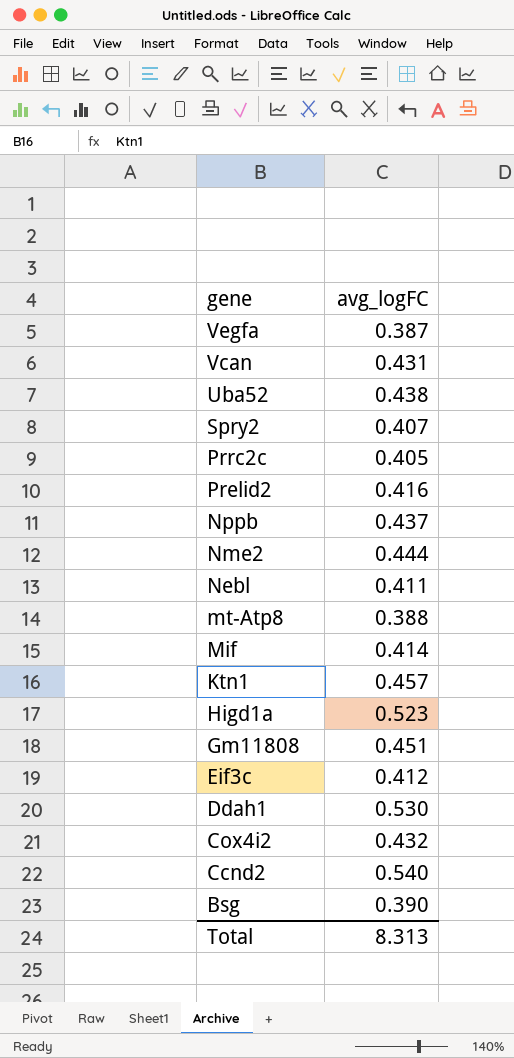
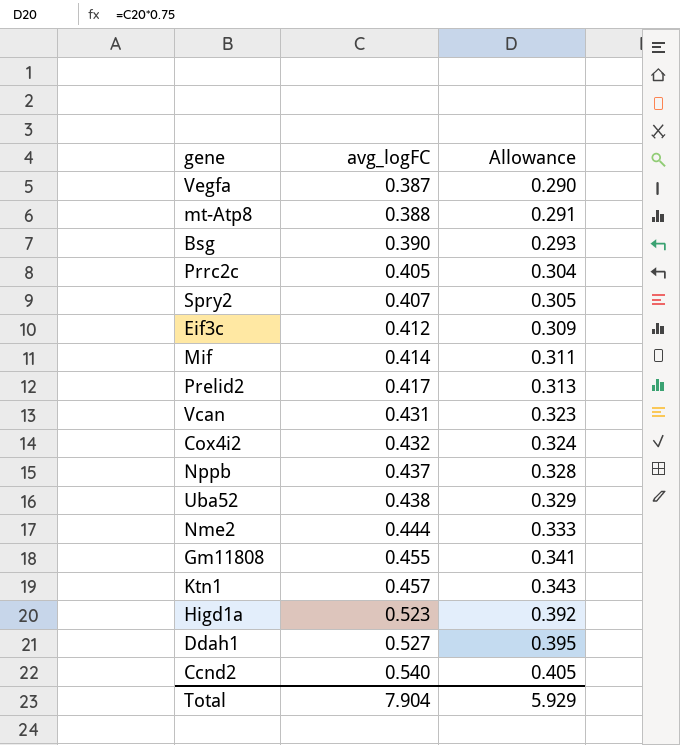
row order: gene descending -> avg_logFC ascending
column Allowance | formula: none -> [avg_logFC] * 0.75
row Nebl: 0.411 -> none
Prelid2 | avg_logFC: 0.416 -> 0.417
Gm11808 | avg_logFC: 0.451 -> 0.455
Ddah1 | avg_logFC: 0.530 -> 0.527
Total | avg_logFC: 8.313 -> 7.904

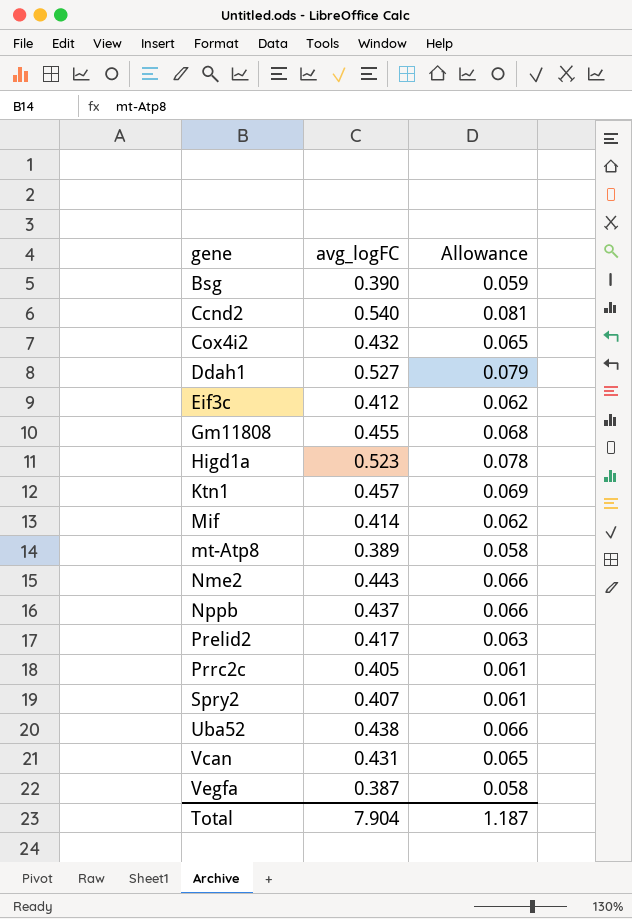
row order: avg_logFC ascending -> gene ascending
column Allowance | formula: [avg_logFC] * 0.75 -> [avg_logFC] * 0.15
mt-Atp8 | avg_logFC: 0.388 -> 0.389
Nme2 | avg_logFC: 0.444 -> 0.443
Total | Allowance: 5.929 -> 1.187

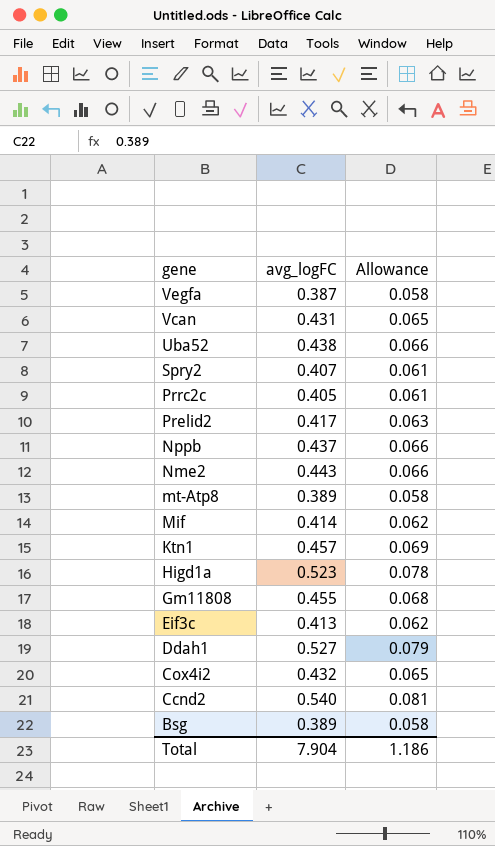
row order: gene ascending -> gene descending
Eif3c | avg_logFC: 0.412 -> 0.413
Bsg | avg_logFC: 0.390 -> 0.389
Bsg | Allowance: 0.059 -> 0.058
Total | Allowance: 1.187 -> 1.186

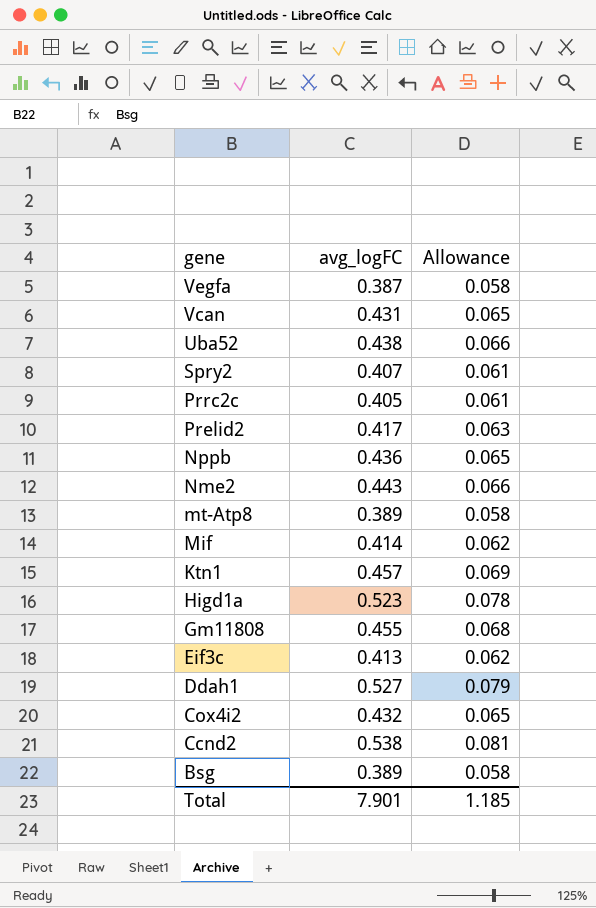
Nppb | avg_logFC: 0.437 -> 0.436
Nppb | Allowance: 0.066 -> 0.065
Ccnd2 | avg_logFC: 0.540 -> 0.538
Total | avg_logFC: 7.904 -> 7.901
Total | Allowance: 1.186 -> 1.185

